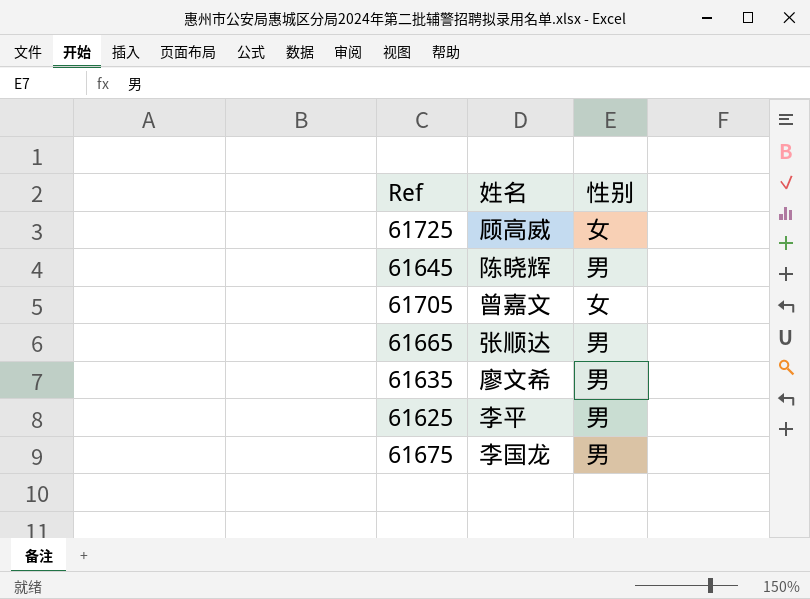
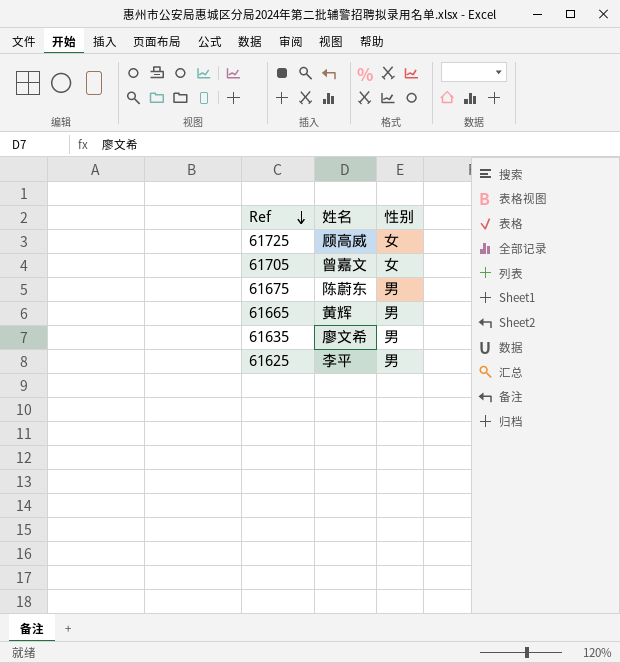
row order: none -> Ref descending
row 61645: 陈晓辉 | 男 -> none
61675 | 姓名: 李国龙 -> 陈蔚东
61665 | 姓名: 张顺达 -> 黄辉

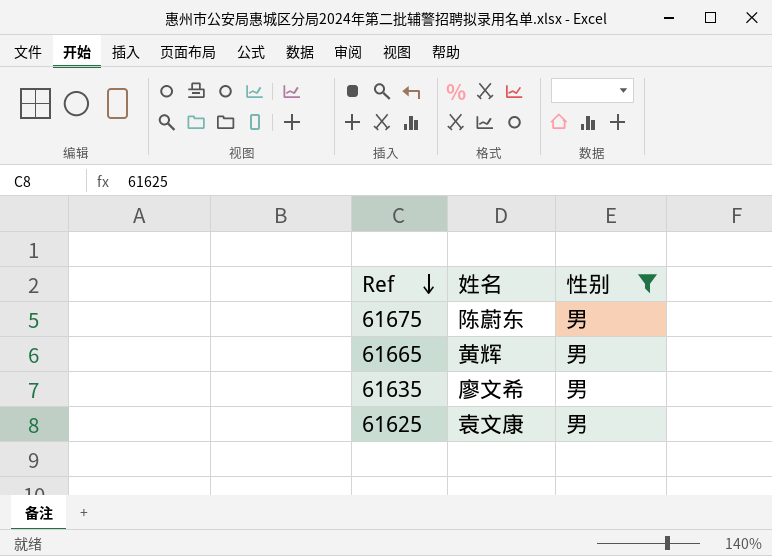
filter: none -> 性别 = 男
61625 | 姓名: 李平 -> 袁文康

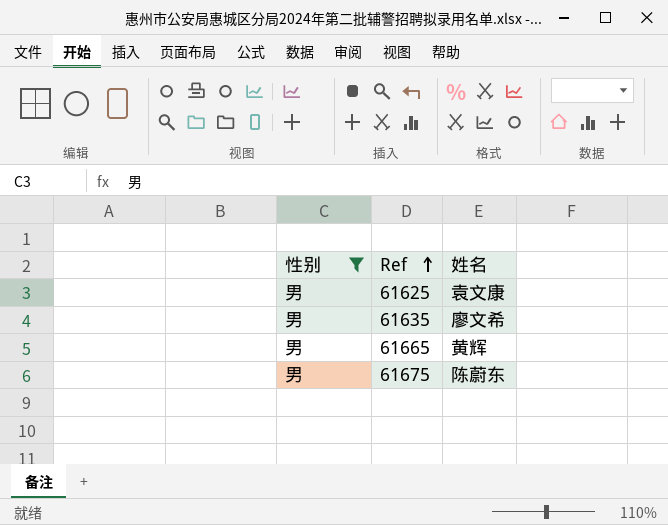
row order: Ref descending -> Ref ascending
column 性别 | position: 3 -> 1

